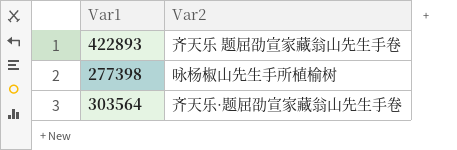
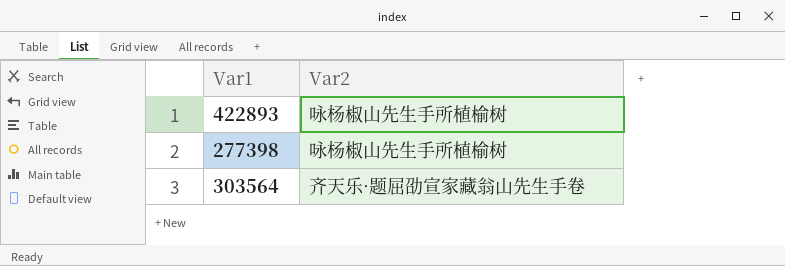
422893 | Var2: 齐天乐 题屈劭宣家藏翁山先生手卷 -> 咏杨椒山先生手所植榆树

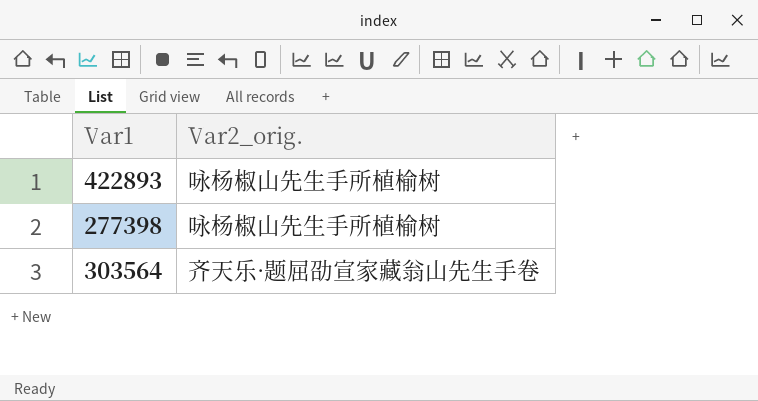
column name: Var2 -> Var2_orig.

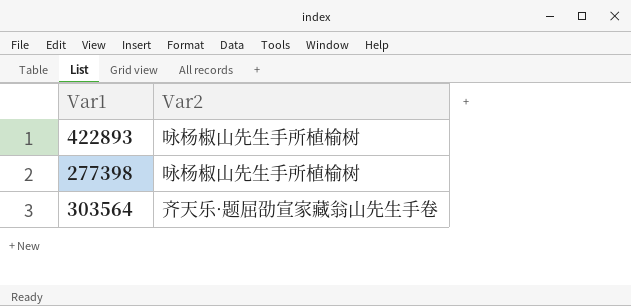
column name: Var2_orig. -> Var2

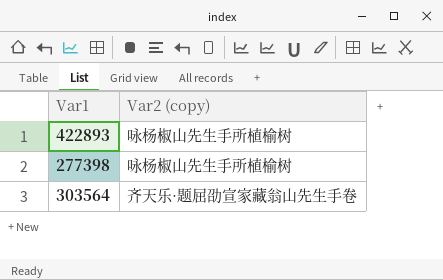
column name: Var2 -> Var2 (copy)

